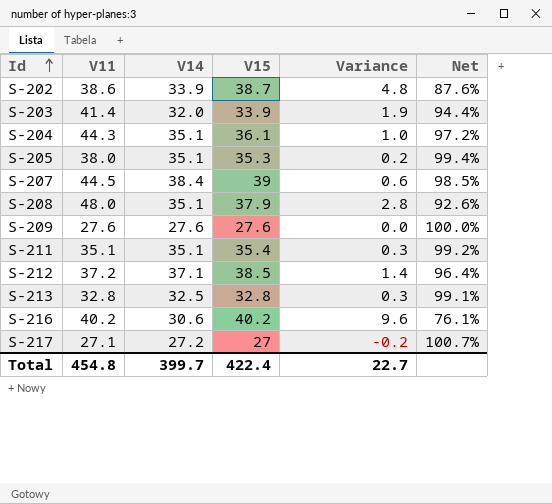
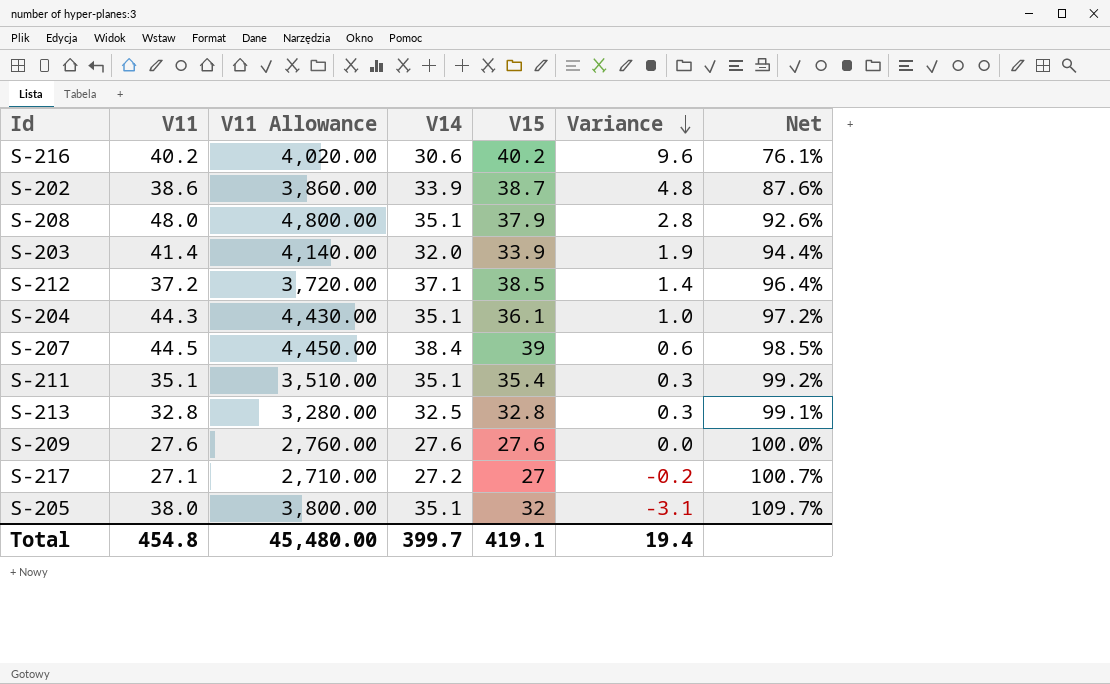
row order: Id ascending -> Variance descending
column V11 Allowance | formula: none -> [V11] * 100
S-205 | V15: 35.3 -> 32
S-205 | Variance: 0.2 -> -3.1
S-205 | Net: 99.4% -> 109.7%
Total | V15: 422.4 -> 419.1
Total | Variance: 22.7 -> 19.4

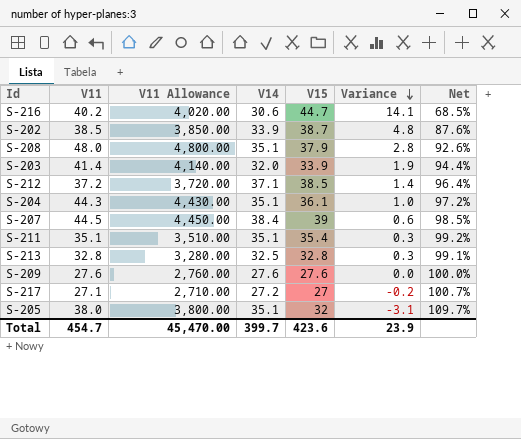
S-216 | V15: 40.2 -> 44.7
S-216 | Variance: 9.6 -> 14.1
S-216 | Net: 76.1% -> 68.5%
S-202 | V11: 38.6 -> 38.5
S-202 | V11 Allowance: 3,860.00 -> 3,850.00
Total | V11: 454.8 -> 454.7
Total | V11 Allowance: 45,480.00 -> 45,470.00
Total | V15: 419.1 -> 423.6
Total | Variance: 19.4 -> 23.9

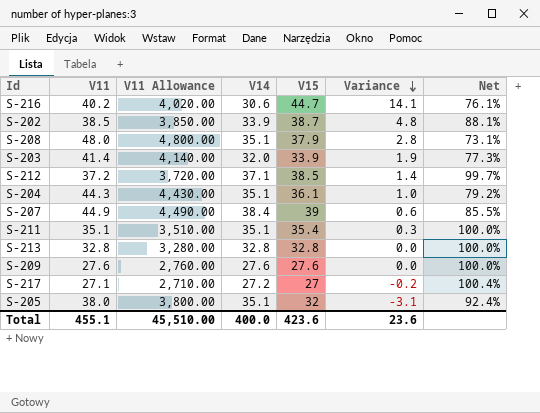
column Net | formula: [V14] / [V15] -> [V14] / [V11]
S-207 | V11: 44.5 -> 44.9
S-207 | V11 Allowance: 4,450.00 -> 4,490.00
S-213 | V14: 32.5 -> 32.8
S-213 | Variance: 0.3 -> 0.0
Total | V11: 454.7 -> 455.1
Total | V11 Allowance: 45,470.00 -> 45,510.00
Total | V14: 399.7 -> 400.0
Total | Variance: 23.9 -> 23.6

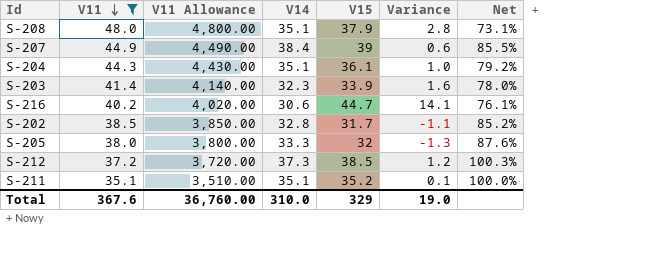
filter: none -> V11 >= 35.1
row order: Variance descending -> V11 descending
S-203 | V14: 32.0 -> 32.3
S-203 | Variance: 1.9 -> 1.6
S-203 | Net: 77.3% -> 78.0%
S-202 | V14: 33.9 -> 32.8
S-202 | V15: 38.7 -> 31.7
S-202 | Variance: 4.8 -> -1.1
S-202 | Net: 88.1% -> 85.2%
S-205 | V14: 35.1 -> 33.3
S-205 | Variance: -3.1 -> -1.3
S-205 | Net: 92.4% -> 87.6%
S-212 | V14: 37.1 -> 37.3
S-212 | Variance: 1.4 -> 1.2
S-212 | Net: 99.7% -> 100.3%
S-211 | V15: 35.4 -> 35.2
S-211 | Variance: 0.3 -> 0.1
Total | V11: 455.1 -> 367.6
Total | V11 Allowance: 45,510.00 -> 36,760.00
Total | V14: 400.0 -> 310.0
Total | V15: 423.6 -> 329
Total | Variance: 23.6 -> 19.0

